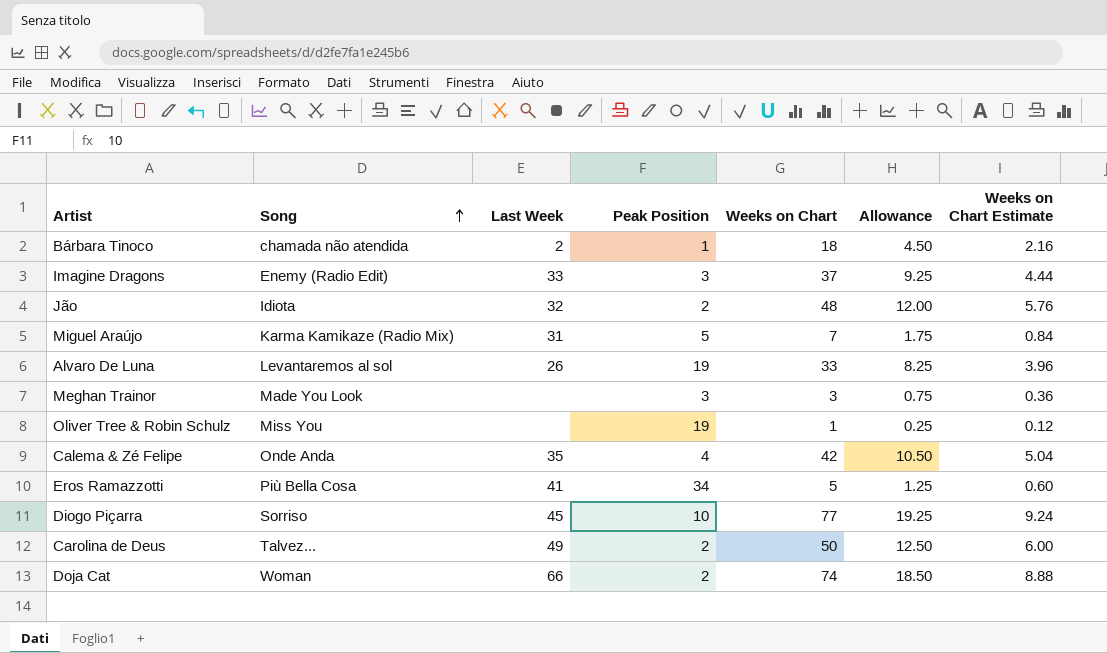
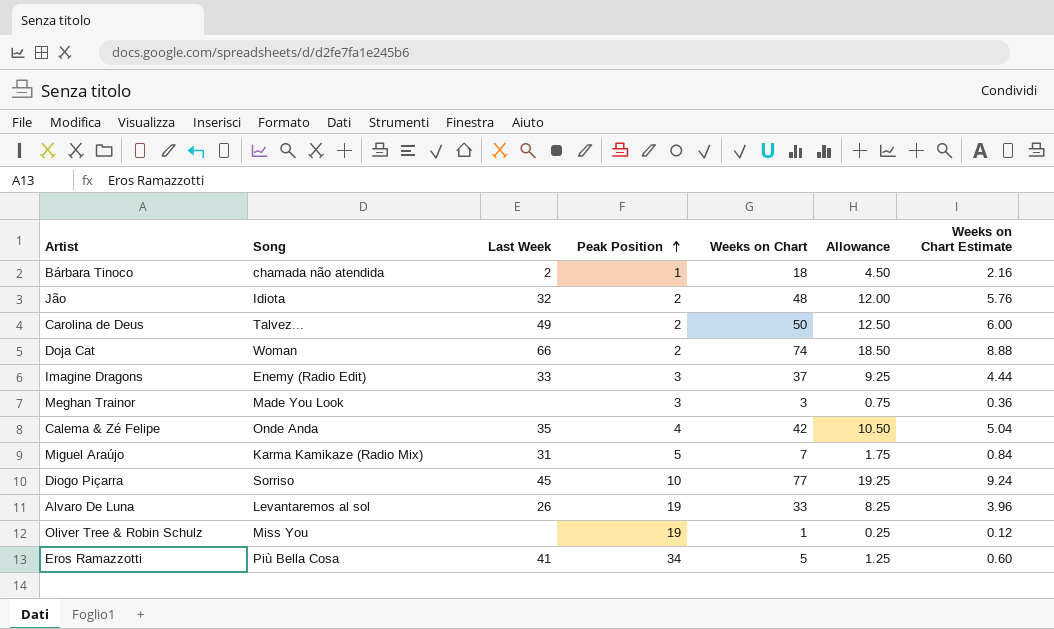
row order: Song ascending -> Peak Position ascending

